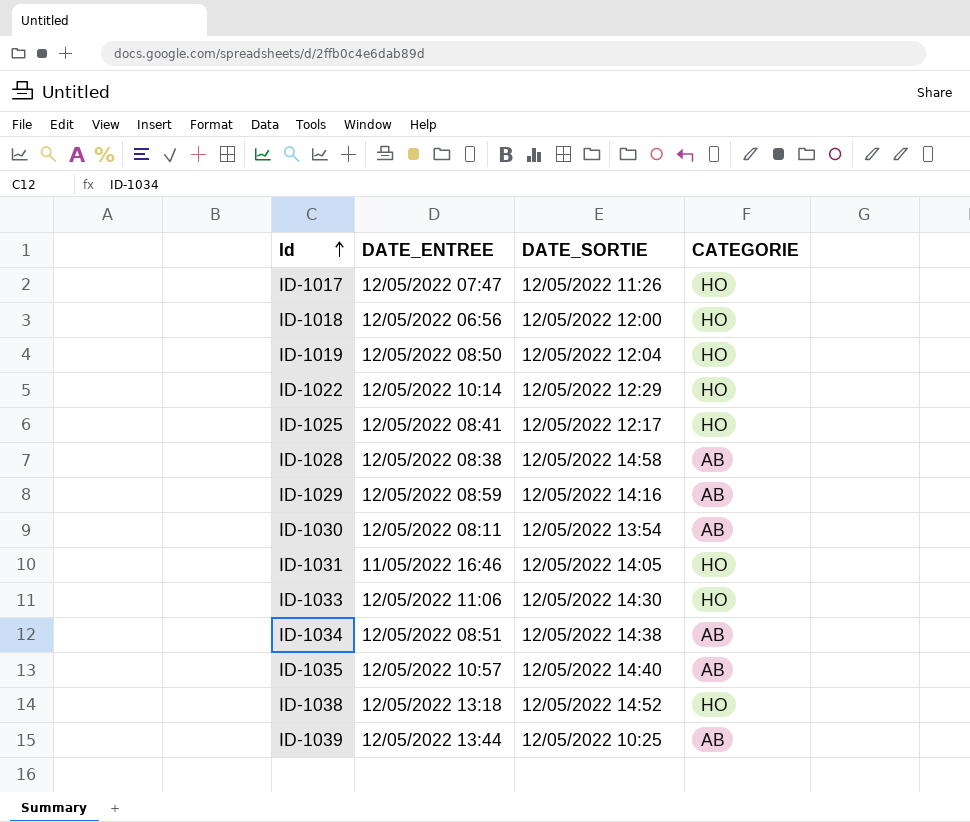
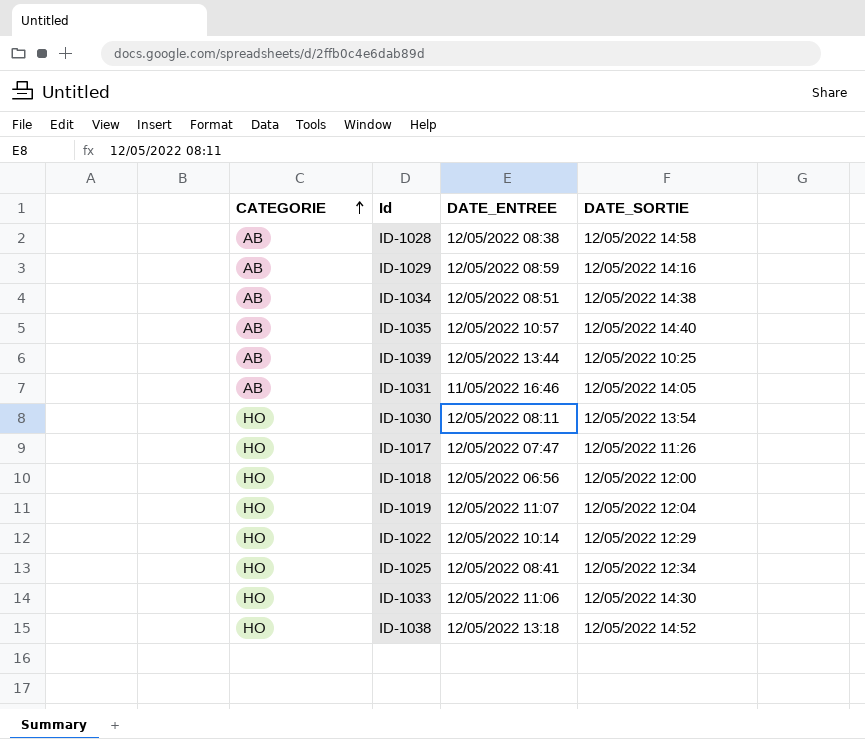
row order: Id ascending -> CATEGORIE ascending
column CATEGORIE | position: 4 -> 1
ID-1031 | CATEGORIE: HO -> AB
ID-1030 | CATEGORIE: AB -> HO
ID-1019 | DATE_ENTREE: 12/05/2022 08:50 -> 12/05/2022 11:07
ID-1025 | DATE_SORTIE: 12/05/2022 12:17 -> 12/05/2022 12:34

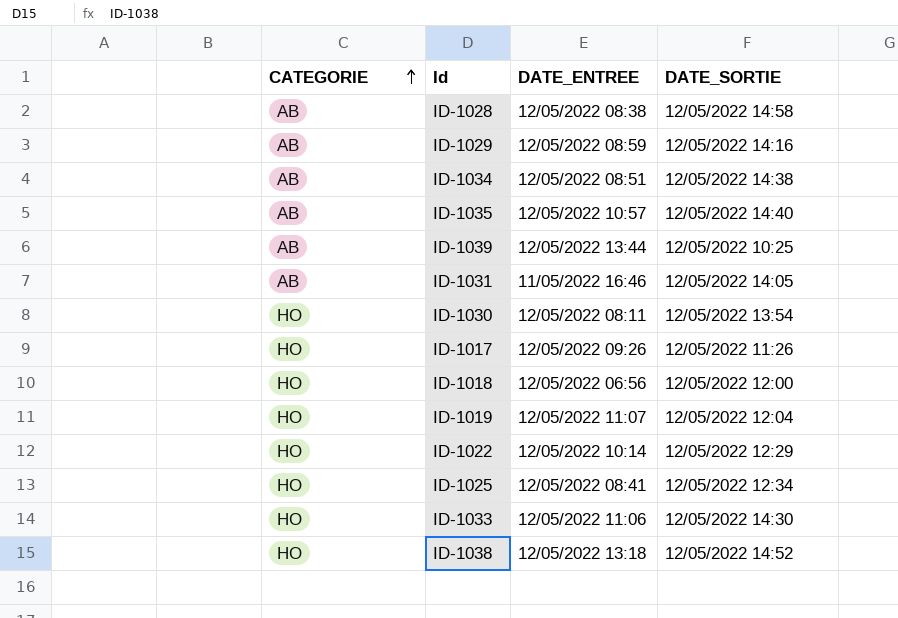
ID-1017 | DATE_ENTREE: 12/05/2022 07:47 -> 12/05/2022 09:26

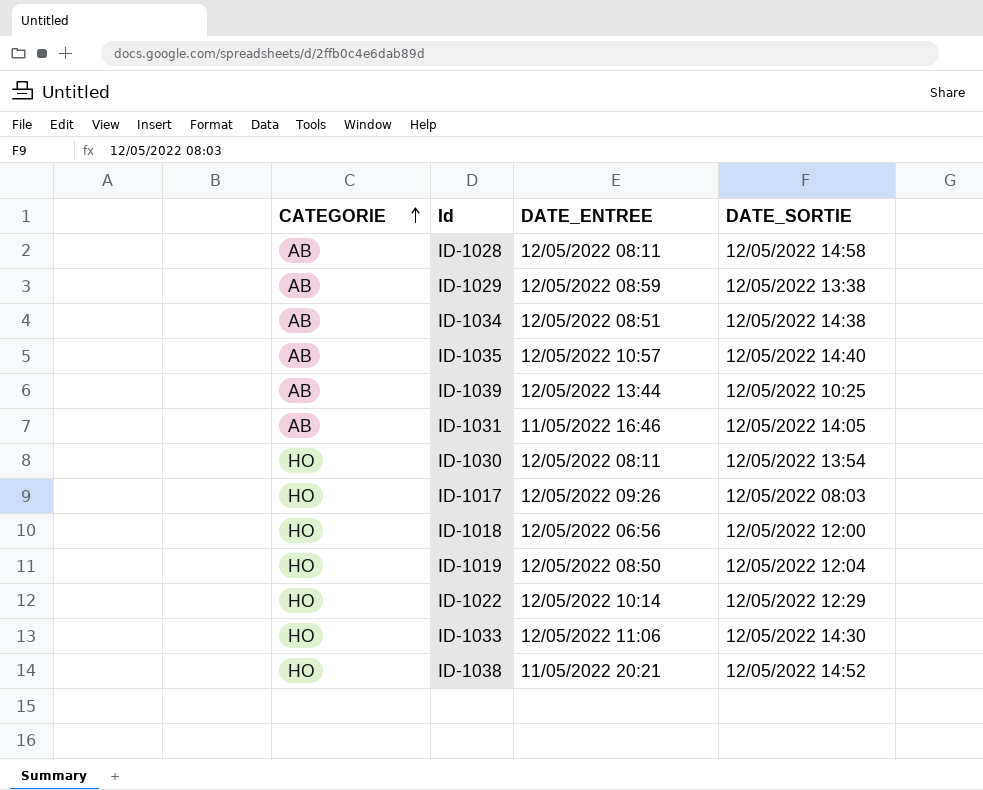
row ID-1025: HO | 12/05/2022 08:41 | 12/05/2022 12:34 -> none
ID-1028 | DATE_ENTREE: 12/05/2022 08:38 -> 12/05/2022 08:11
ID-1029 | DATE_SORTIE: 12/05/2022 14:16 -> 12/05/2022 13:38
ID-1017 | DATE_SORTIE: 12/05/2022 11:26 -> 12/05/2022 08:03
ID-1019 | DATE_ENTREE: 12/05/2022 11:07 -> 12/05/2022 08:50
ID-1038 | DATE_ENTREE: 12/05/2022 13:18 -> 11/05/2022 20:21

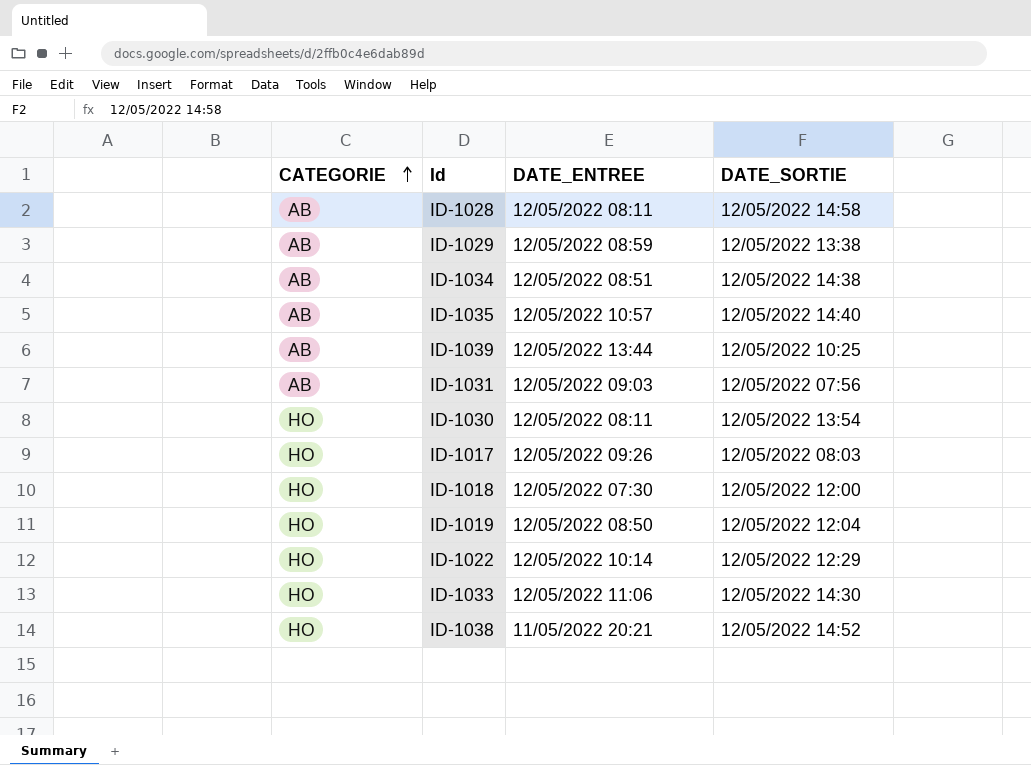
ID-1031 | DATE_ENTREE: 11/05/2022 16:46 -> 12/05/2022 09:03
ID-1031 | DATE_SORTIE: 12/05/2022 14:05 -> 12/05/2022 07:56
ID-1018 | DATE_ENTREE: 12/05/2022 06:56 -> 12/05/2022 07:30

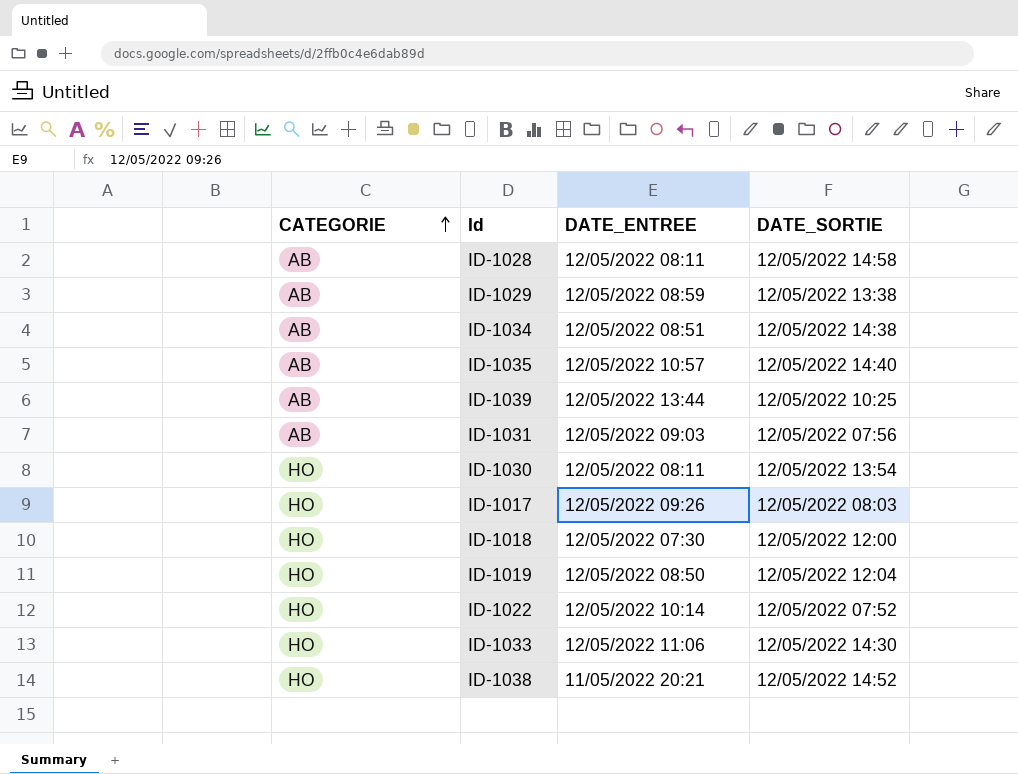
ID-1022 | DATE_SORTIE: 12/05/2022 12:29 -> 12/05/2022 07:52

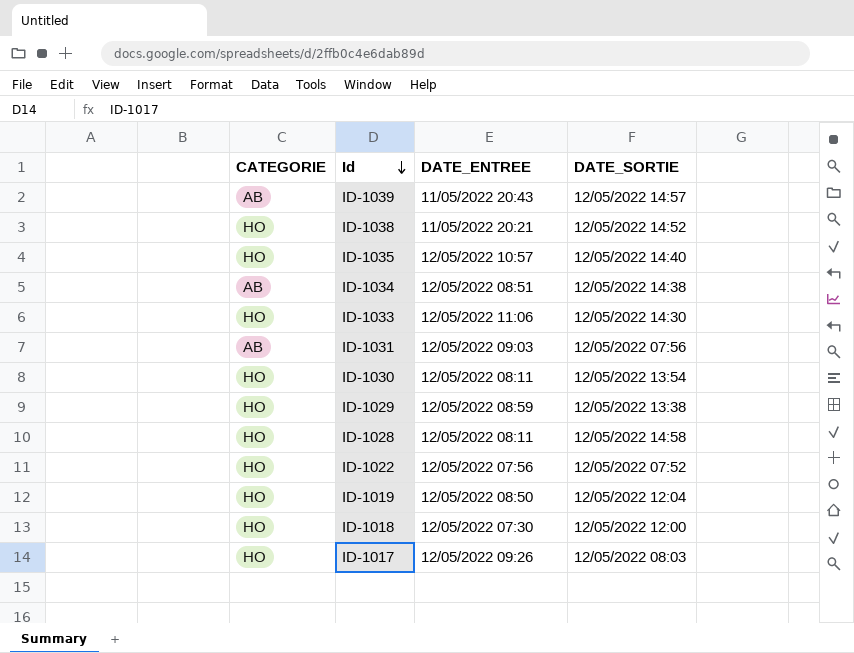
row order: CATEGORIE ascending -> Id descending
ID-1039 | DATE_ENTREE: 12/05/2022 13:44 -> 11/05/2022 20:43
ID-1039 | DATE_SORTIE: 12/05/2022 10:25 -> 12/05/2022 14:57
ID-1035 | CATEGORIE: AB -> HO
ID-1029 | CATEGORIE: AB -> HO
ID-1028 | CATEGORIE: AB -> HO
ID-1022 | DATE_ENTREE: 12/05/2022 10:14 -> 12/05/2022 07:56

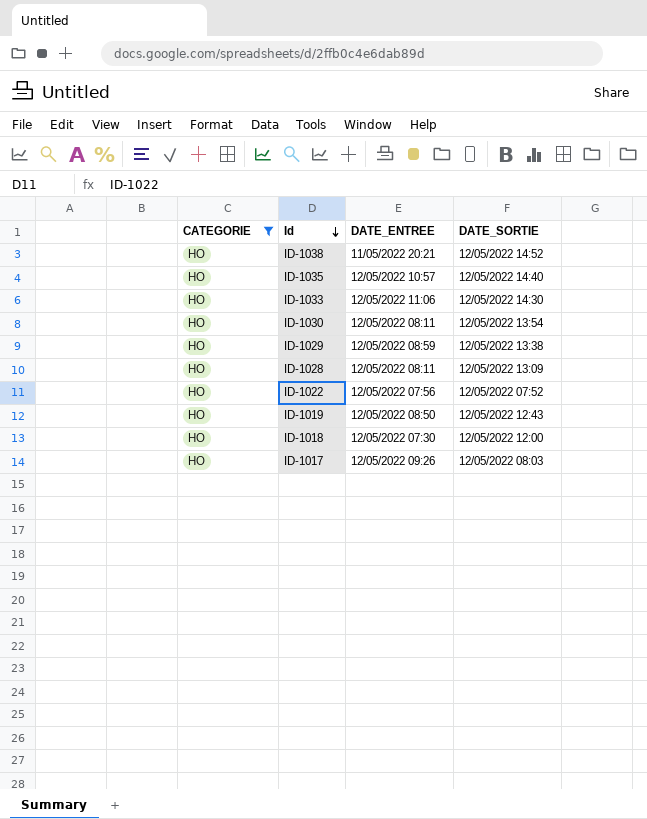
filter: none -> CATEGORIE = HO
ID-1028 | DATE_SORTIE: 12/05/2022 14:58 -> 12/05/2022 13:09
ID-1019 | DATE_SORTIE: 12/05/2022 12:04 -> 12/05/2022 12:43

